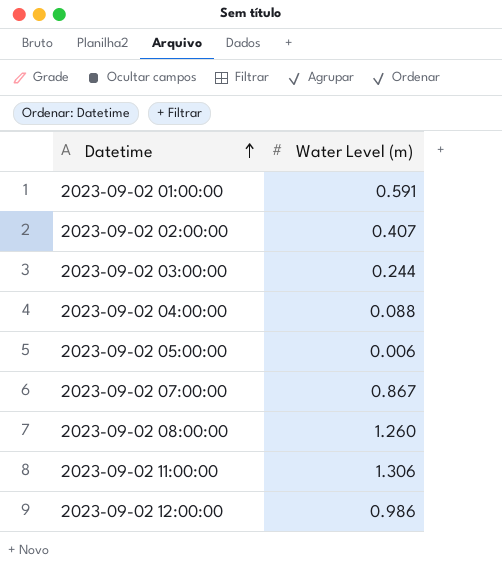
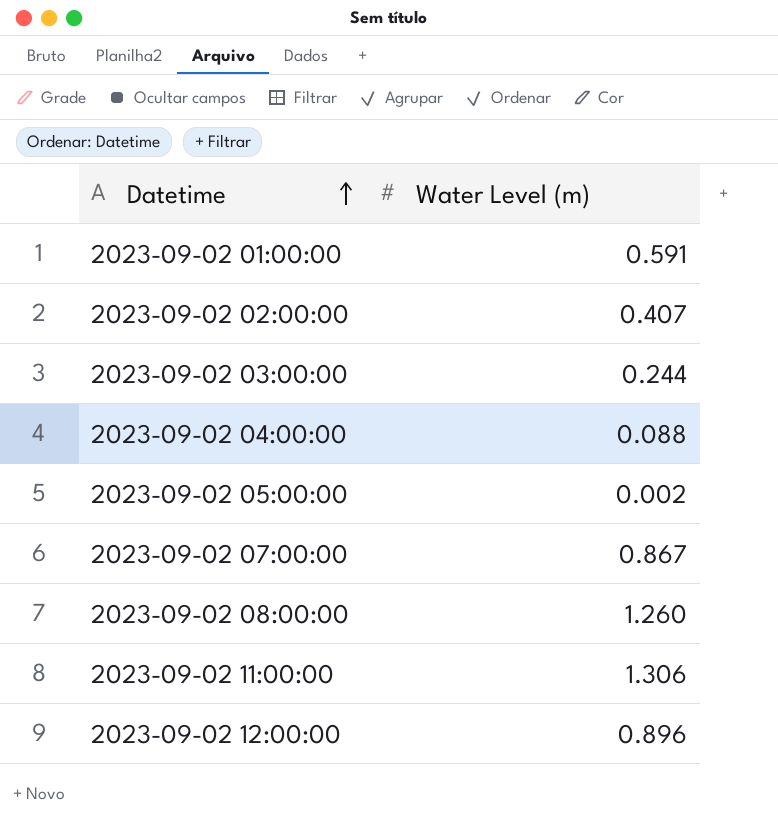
2023-09-02 05:00:00 | Water Level (m): 0.006 -> 0.002
2023-09-02 12:00:00 | Water Level (m): 0.986 -> 0.896

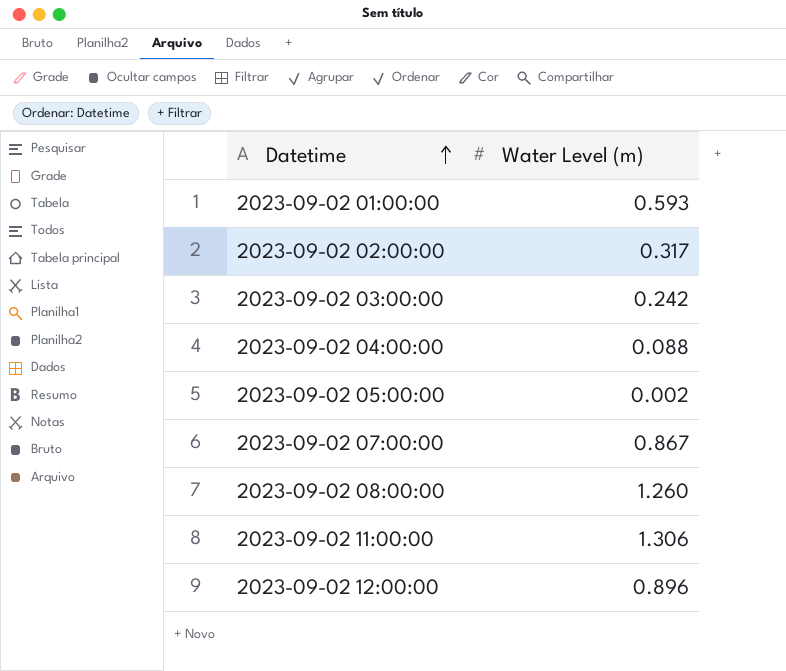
2023-09-02 01:00:00 | Water Level (m): 0.591 -> 0.593
2023-09-02 02:00:00 | Water Level (m): 0.407 -> 0.317
2023-09-02 03:00:00 | Water Level (m): 0.244 -> 0.242

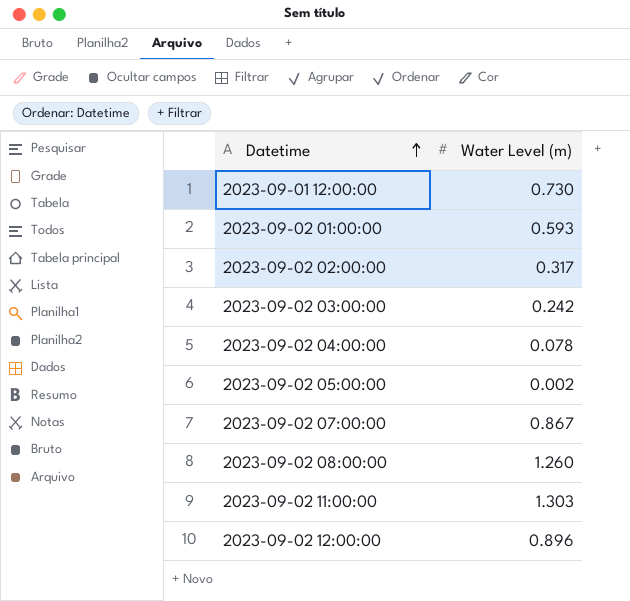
row 2023-09-01 12:00:00: none -> 0.730
2023-09-02 04:00:00 | Water Level (m): 0.088 -> 0.078
2023-09-02 11:00:00 | Water Level (m): 1.306 -> 1.303

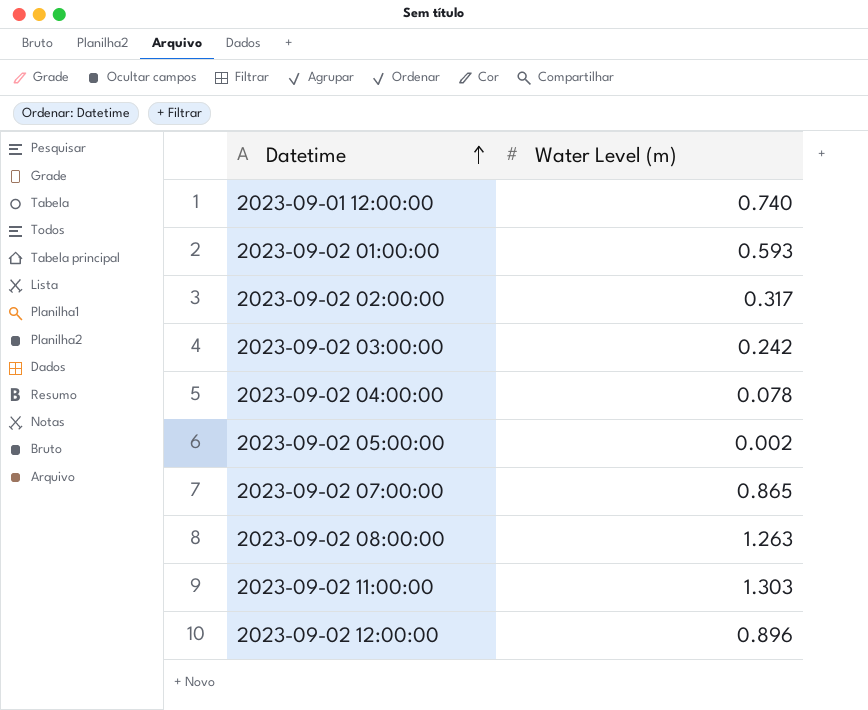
2023-09-01 12:00:00 | Water Level (m): 0.730 -> 0.740
2023-09-02 07:00:00 | Water Level (m): 0.867 -> 0.865
2023-09-02 08:00:00 | Water Level (m): 1.260 -> 1.263

